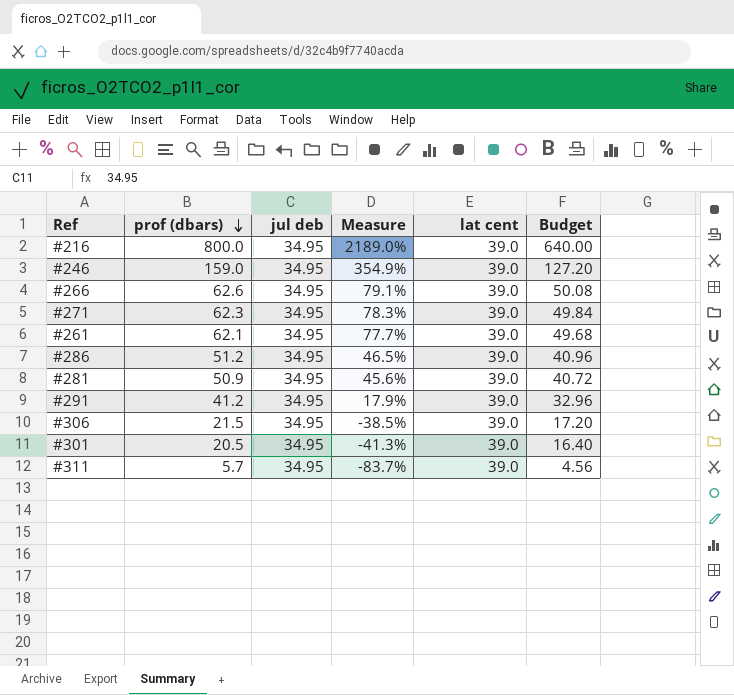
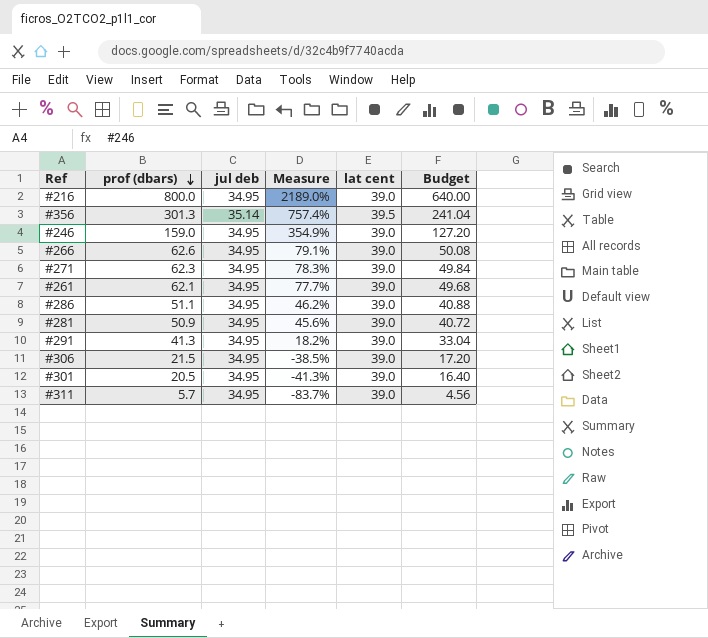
row #356: none -> 301.3 | 35.14 | 757.4% | 39.5 | 241.04
#286 | prof (dbars): 51.2 -> 51.1
#286 | Measure: 46.5% -> 46.2%
#286 | Budget: 40.96 -> 40.88
#291 | prof (dbars): 41.2 -> 41.3
#291 | Measure: 17.9% -> 18.2%
#291 | Budget: 32.96 -> 33.04

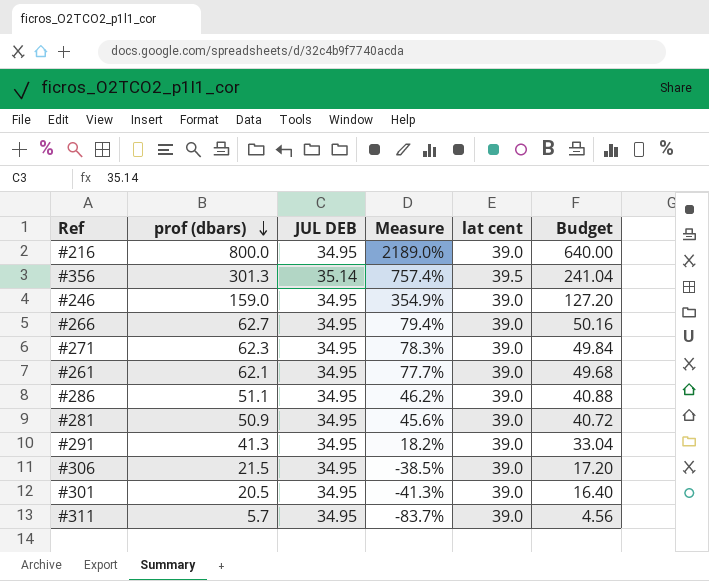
column name: jul deb -> JUL DEB
#266 | prof (dbars): 62.6 -> 62.7
#266 | Measure: 79.1% -> 79.4%
#266 | Budget: 50.08 -> 50.16

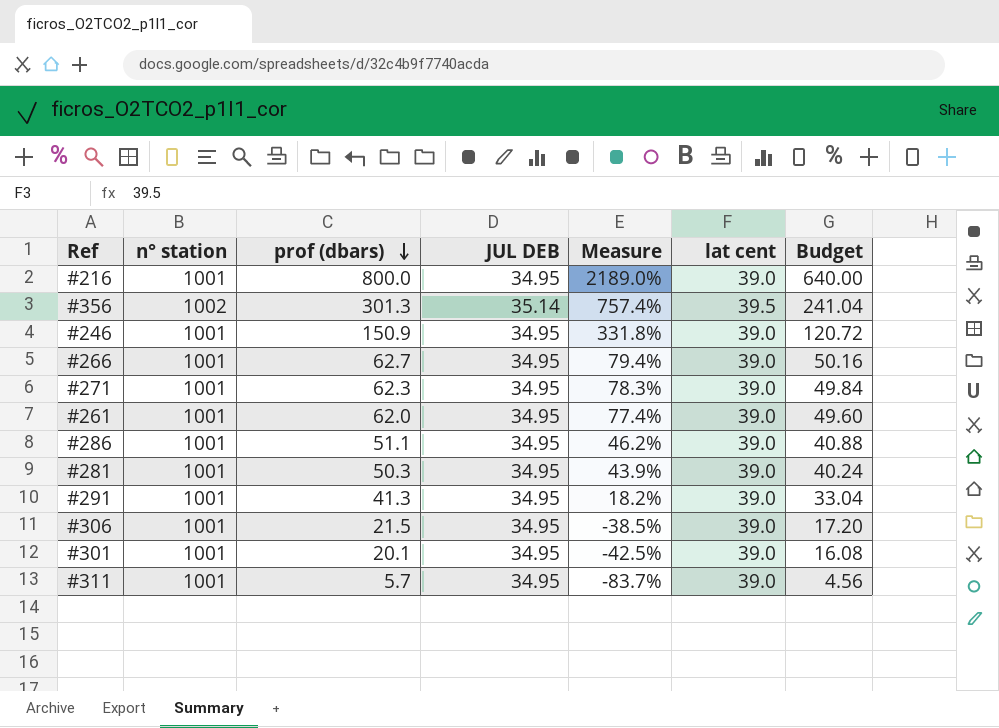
column n° station | position: none -> 2
#246 | prof (dbars): 159.0 -> 150.9
#246 | Measure: 354.9% -> 331.8%
#246 | Budget: 127.20 -> 120.72
#261 | prof (dbars): 62.1 -> 62.0
#261 | Measure: 77.7% -> 77.4%
#261 | Budget: 49.68 -> 49.60
#281 | prof (dbars): 50.9 -> 50.3
#281 | Measure: 45.6% -> 43.9%
#281 | Budget: 40.72 -> 40.24
#301 | prof (dbars): 20.5 -> 20.1
#301 | Measure: -41.3% -> -42.5%
#301 | Budget: 16.40 -> 16.08

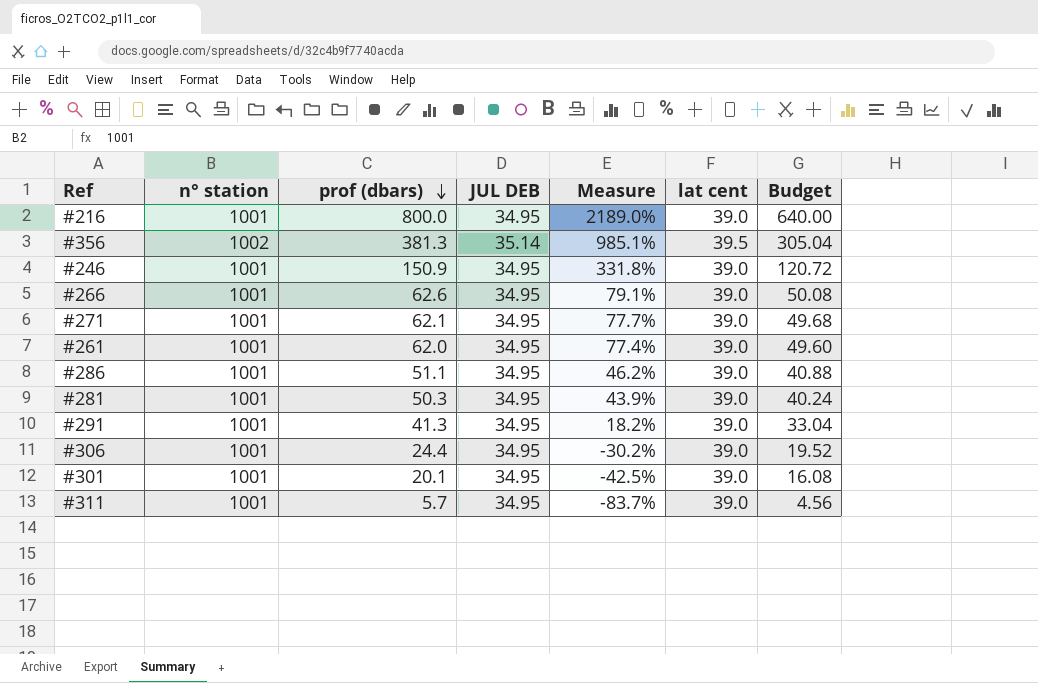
#356 | prof (dbars): 301.3 -> 381.3
#356 | Measure: 757.4% -> 985.1%
#356 | Budget: 241.04 -> 305.04
#266 | prof (dbars): 62.7 -> 62.6
#266 | Measure: 79.4% -> 79.1%
#266 | Budget: 50.16 -> 50.08
#271 | prof (dbars): 62.3 -> 62.1
#271 | Measure: 78.3% -> 77.7%
#271 | Budget: 49.84 -> 49.68
#306 | prof (dbars): 21.5 -> 24.4
#306 | Measure: -38.5% -> -30.2%
#306 | Budget: 17.20 -> 19.52

